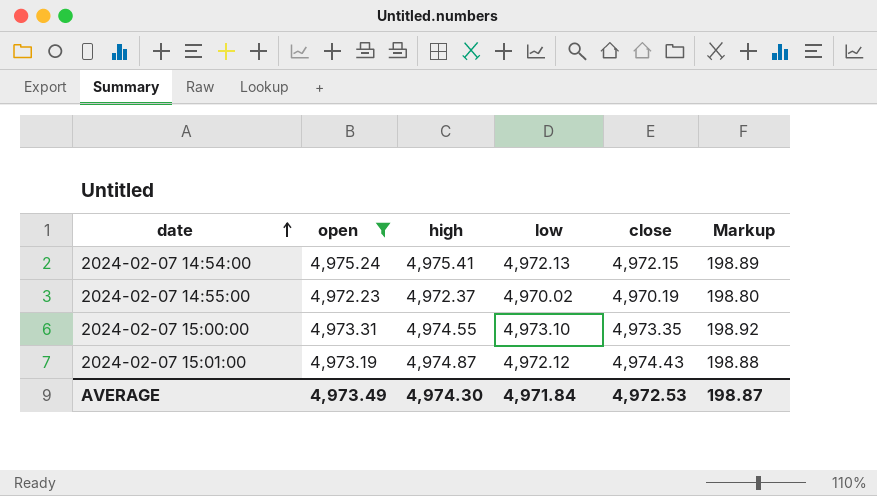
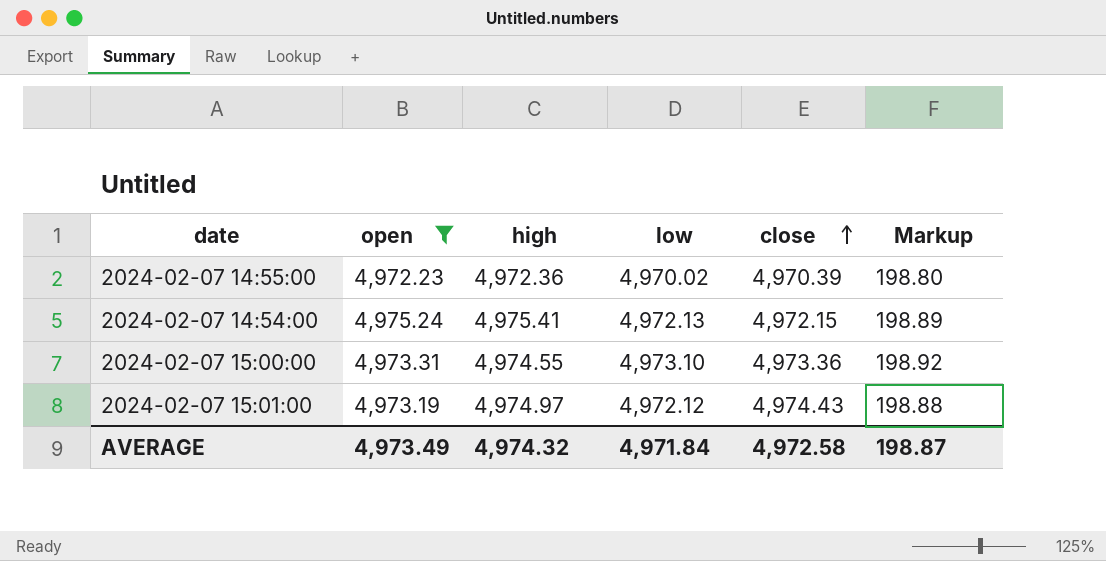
row order: date ascending -> close ascending
2024-02-07 14:55:00 | high: 4,972.37 -> 4,972.36
2024-02-07 14:55:00 | close: 4,970.19 -> 4,970.39
2024-02-07 15:00:00 | close: 4,973.35 -> 4,973.36
2024-02-07 15:01:00 | high: 4,974.87 -> 4,974.97
AVERAGE | high: 4,974.30 -> 4,974.32
AVERAGE | close: 4,972.53 -> 4,972.58

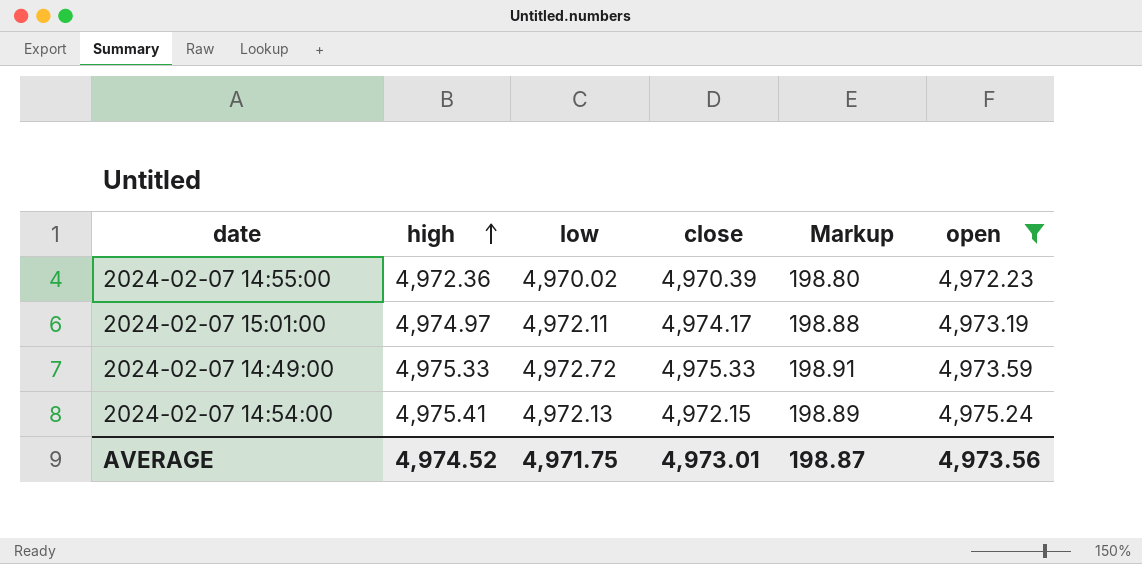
row order: close ascending -> high ascending
column open | position: 2 -> 6
row 2024-02-07 15:00:00: 4,973.31 | 4,974.55 | 4,973.10 | 4,973.36 | 198.92 -> none
2024-02-07 15:01:00 | low: 4,972.12 -> 4,972.11
2024-02-07 15:01:00 | close: 4,974.43 -> 4,974.17
row 2024-02-07 14:49:00: none -> 4,975.33 | 4,972.72 | 4,975.33 | 198.91 | 4,973.59
AVERAGE | high: 4,974.32 -> 4,974.52
AVERAGE | low: 4,971.84 -> 4,971.75
AVERAGE | close: 4,972.58 -> 4,973.01
AVERAGE | open: 4,973.49 -> 4,973.56

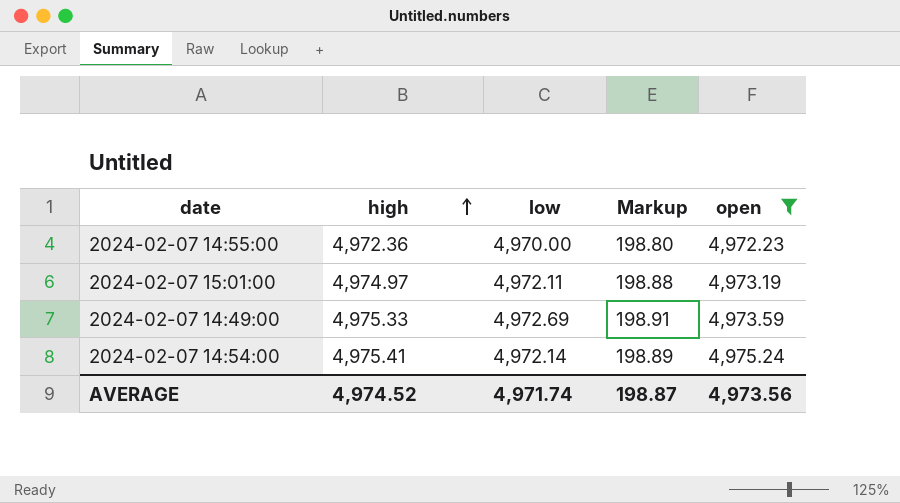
column close | position: 4 -> none
2024-02-07 14:55:00 | low: 4,970.02 -> 4,970.00
2024-02-07 14:49:00 | low: 4,972.72 -> 4,972.69
2024-02-07 14:54:00 | low: 4,972.13 -> 4,972.14
AVERAGE | low: 4,971.75 -> 4,971.74

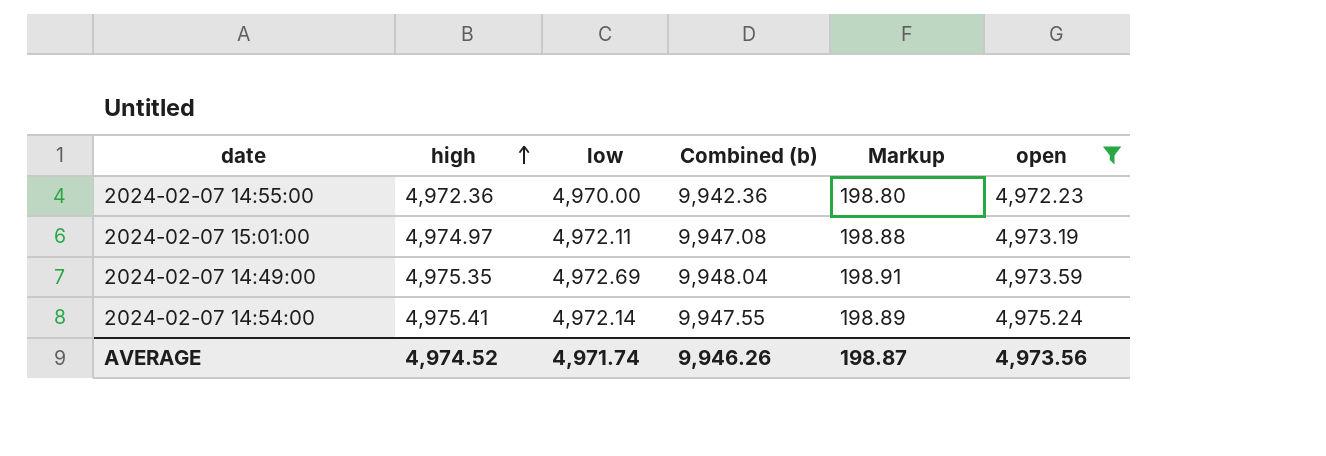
column Combined (b) | formula: none -> [high] + [low]
2024-02-07 14:49:00 | high: 4,975.33 -> 4,975.35

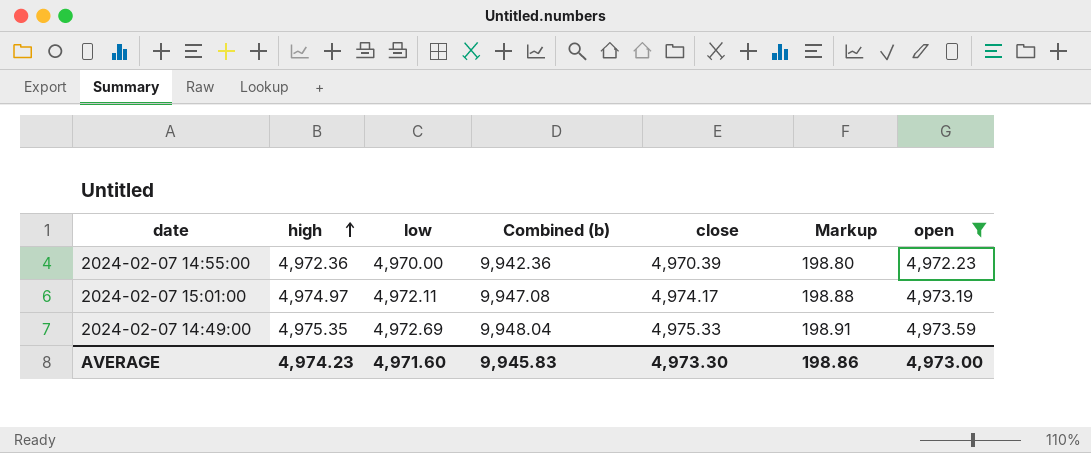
column close | position: none -> 5
row 2024-02-07 14:54:00: 4,975.41 | 4,972.14 | 9,947.55 | 198.89 | 4,975.24 -> none
AVERAGE | high: 4,974.52 -> 4,974.23
AVERAGE | low: 4,971.74 -> 4,971.60
AVERAGE | Combined (b): 9,946.26 -> 9,945.83
AVERAGE | Markup: 198.87 -> 198.86
AVERAGE | open: 4,973.56 -> 4,973.00

